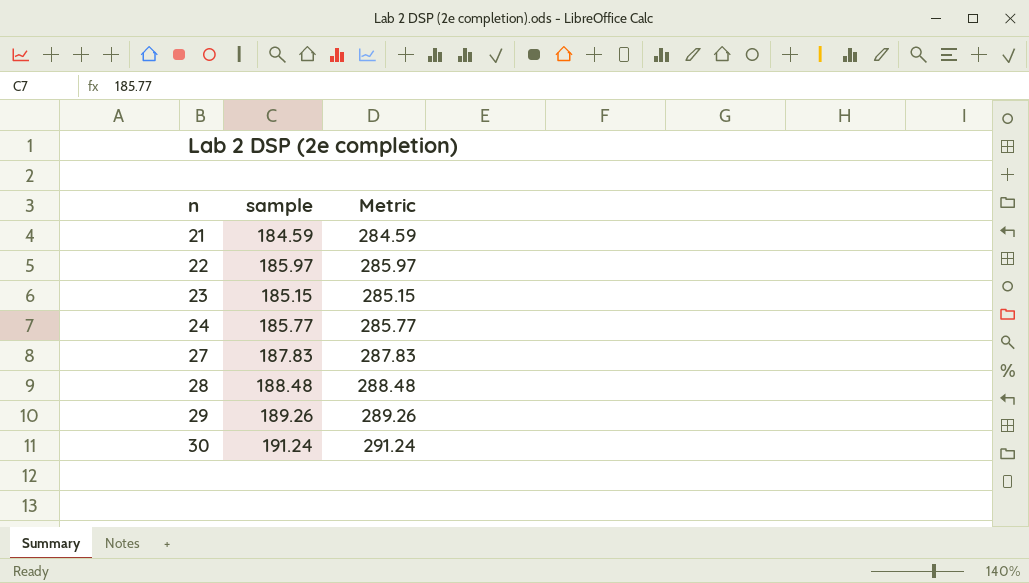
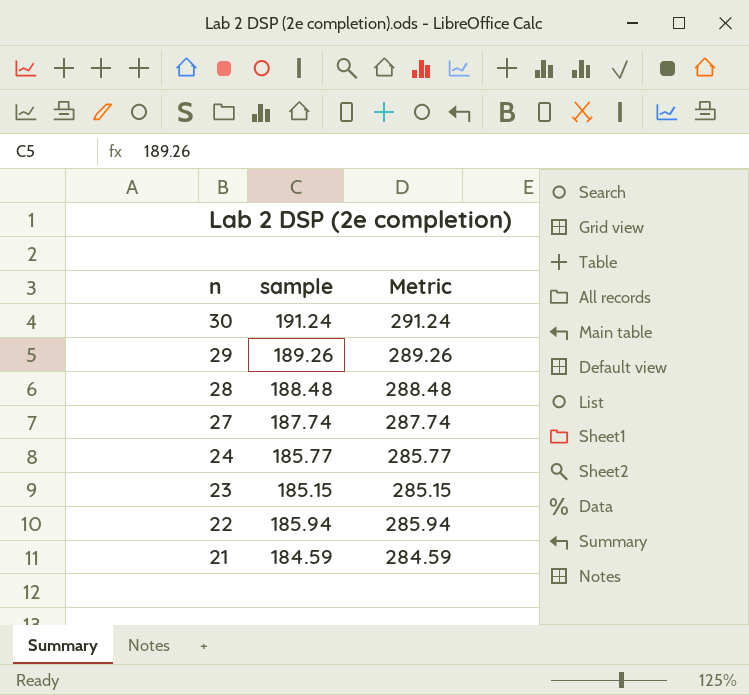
row order: n ascending -> n descending
27 | sample: 187.83 -> 187.74
27 | Metric: 287.83 -> 287.74
22 | sample: 185.97 -> 185.94
22 | Metric: 285.97 -> 285.94

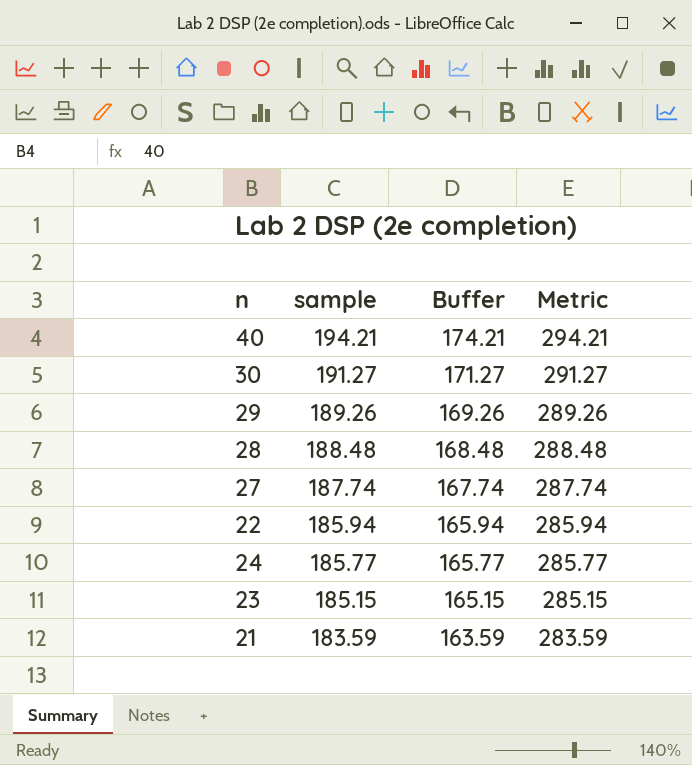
row order: n descending -> sample descending
column Buffer | formula: none -> [sample] - 20
row 40: none -> 194.21 | 174.21 | 294.21
30 | sample: 191.24 -> 191.27
30 | Metric: 291.24 -> 291.27
21 | sample: 184.59 -> 183.59
21 | Metric: 284.59 -> 283.59

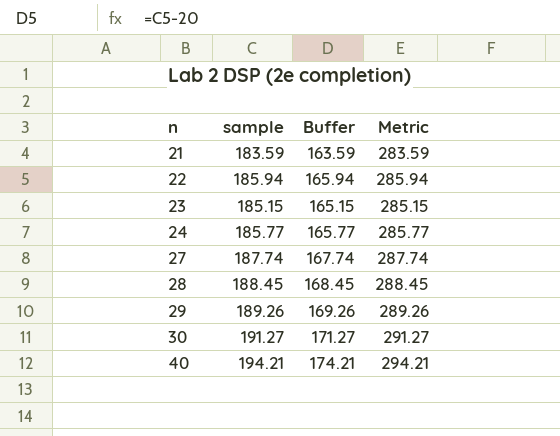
row order: sample descending -> n ascending
28 | sample: 188.48 -> 188.45
28 | Buffer: 168.48 -> 168.45
28 | Metric: 288.48 -> 288.45

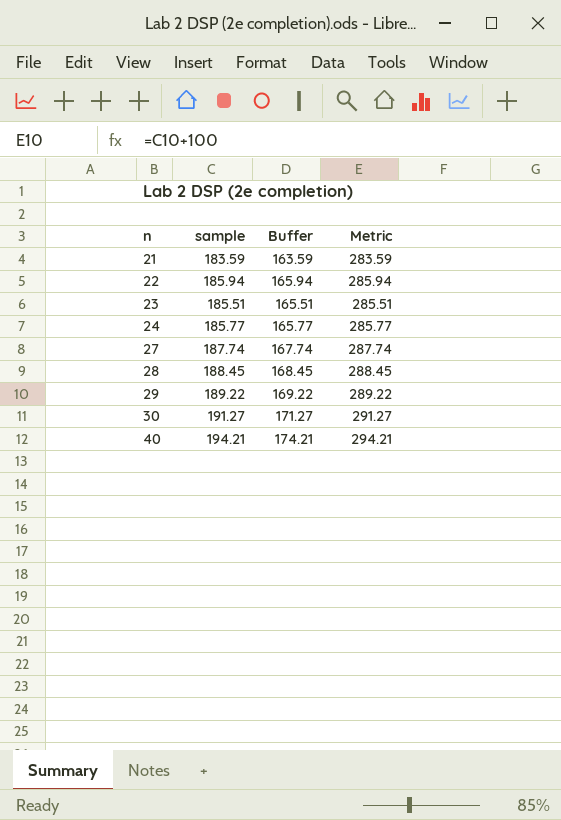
23 | sample: 185.15 -> 185.51
23 | Buffer: 165.15 -> 165.51
23 | Metric: 285.15 -> 285.51
29 | sample: 189.26 -> 189.22
29 | Buffer: 169.26 -> 169.22
29 | Metric: 289.26 -> 289.22

